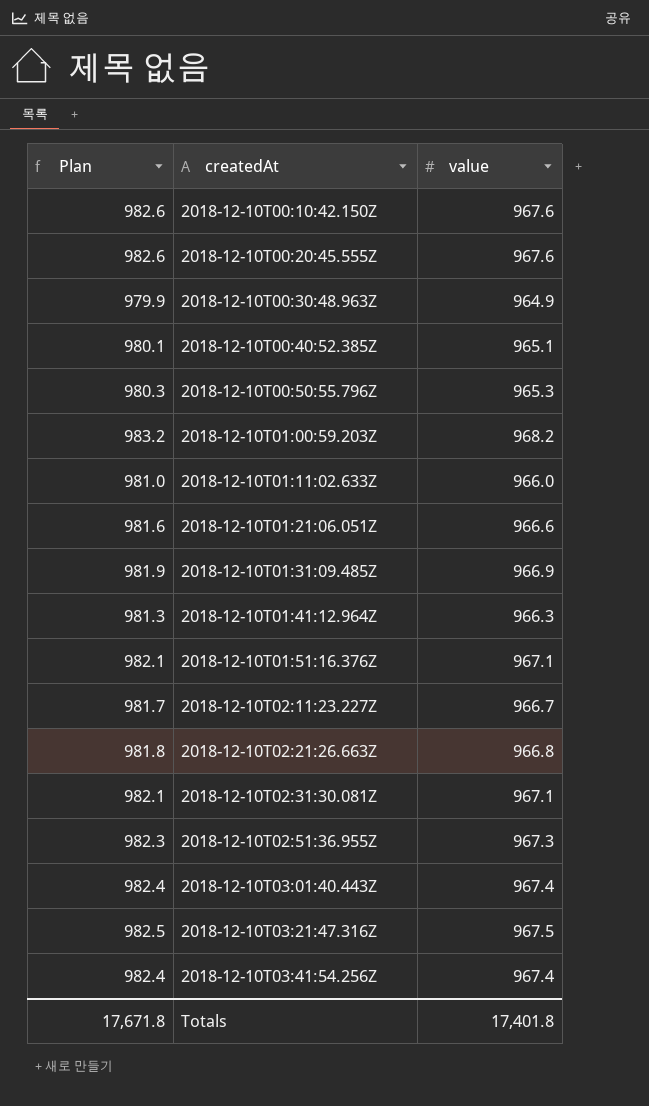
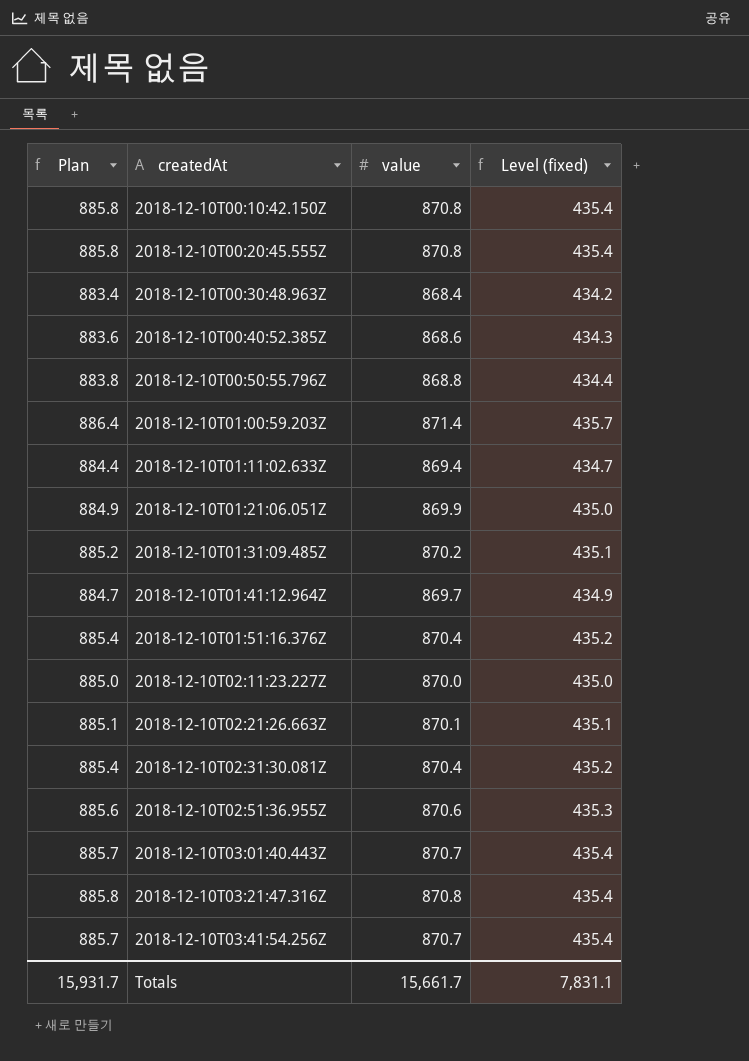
column Level (fixed) | formula: none -> [value] * 0.5
2018-12-10T00:10:42.150Z | Plan: 982.6 -> 885.8
2018-12-10T00:10:42.150Z | value: 967.6 -> 870.8
2018-12-10T00:20:45.555Z | Plan: 982.6 -> 885.8
2018-12-10T00:20:45.555Z | value: 967.6 -> 870.8
2018-12-10T00:30:48.963Z | Plan: 979.9 -> 883.4
2018-12-10T00:30:48.963Z | value: 964.9 -> 868.4
2018-12-10T00:40:52.385Z | Plan: 980.1 -> 883.6
2018-12-10T00:40:52.385Z | value: 965.1 -> 868.6
2018-12-10T00:50:55.796Z | Plan: 980.3 -> 883.8
2018-12-10T00:50:55.796Z | value: 965.3 -> 868.8
2018-12-10T01:00:59.203Z | Plan: 983.2 -> 886.4
2018-12-10T01:00:59.203Z | value: 968.2 -> 871.4
2018-12-10T01:11:02.633Z | Plan: 981.0 -> 884.4
2018-12-10T01:11:02.633Z | value: 966.0 -> 869.4
2018-12-10T01:21:06.051Z | Plan: 981.6 -> 884.9
2018-12-10T01:21:06.051Z | value: 966.6 -> 869.9
2018-12-10T01:31:09.485Z | Plan: 981.9 -> 885.2
2018-12-10T01:31:09.485Z | value: 966.9 -> 870.2
2018-12-10T01:41:12.964Z | Plan: 981.3 -> 884.7
2018-12-10T01:41:12.964Z | value: 966.3 -> 869.7
2018-12-10T01:51:16.376Z | Plan: 982.1 -> 885.4
2018-12-10T01:51:16.376Z | value: 967.1 -> 870.4
2018-12-10T02:11:23.227Z | Plan: 981.7 -> 885.0
2018-12-10T02:11:23.227Z | value: 966.7 -> 870.0
2018-12-10T02:21:26.663Z | Plan: 981.8 -> 885.1
2018-12-10T02:21:26.663Z | value: 966.8 -> 870.1
2018-12-10T02:31:30.081Z | Plan: 982.1 -> 885.4
2018-12-10T02:31:30.081Z | value: 967.1 -> 870.4
2018-12-10T02:51:36.955Z | Plan: 982.3 -> 885.6
2018-12-10T02:51:36.955Z | value: 967.3 -> 870.6
2018-12-10T03:01:40.443Z | Plan: 982.4 -> 885.7
2018-12-10T03:01:40.443Z | value: 967.4 -> 870.7
2018-12-10T03:21:47.316Z | Plan: 982.5 -> 885.8
2018-12-10T03:21:47.316Z | value: 967.5 -> 870.8
2018-12-10T03:41:54.256Z | Plan: 982.4 -> 885.7
2018-12-10T03:41:54.256Z | value: 967.4 -> 870.7
Totals | Plan: 17,671.8 -> 15,931.7
Totals | value: 17,401.8 -> 15,661.7

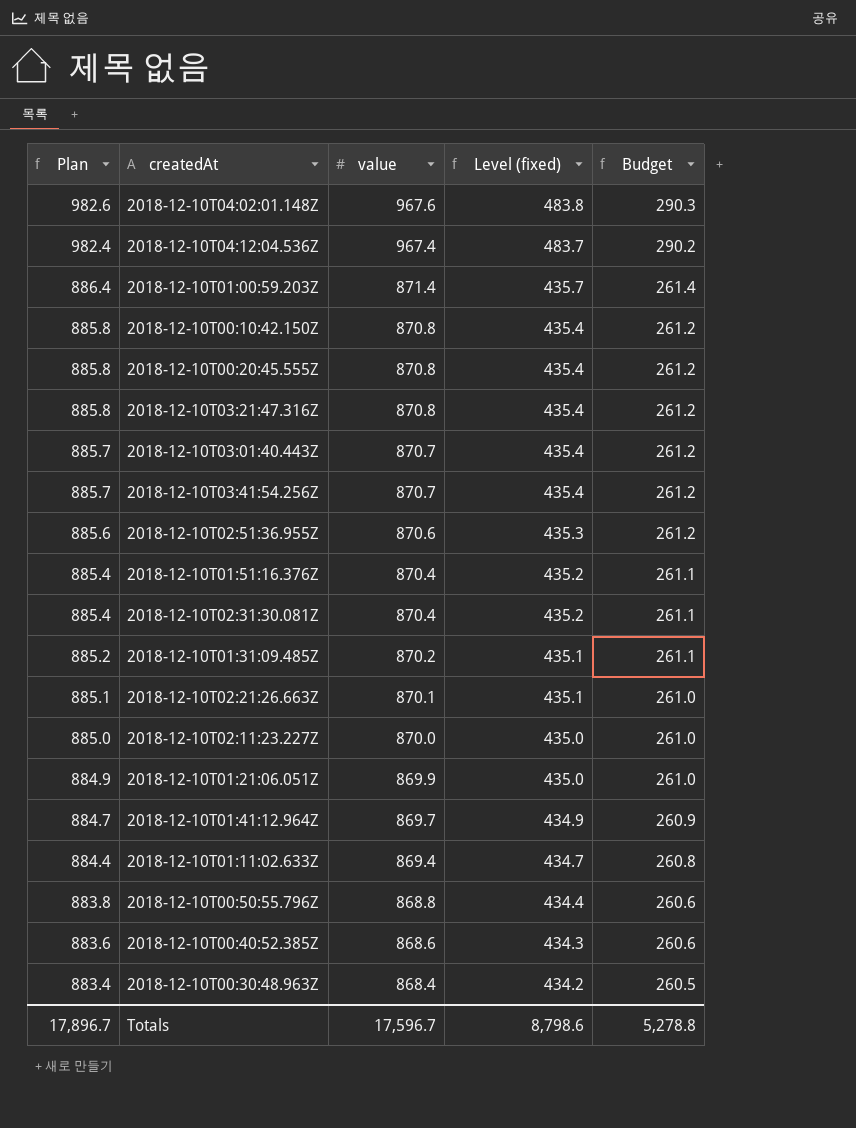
row order: createdAt ascending -> Plan descending
column Budget | formula: none -> [value] * 0.3
row 2018-12-10T04:02:01.148Z: none -> 982.6 | 967.6 | 483.8 | 290.3
row 2018-12-10T04:12:04.536Z: none -> 982.4 | 967.4 | 483.7 | 290.2
Totals | Plan: 15,931.7 -> 17,896.7
Totals | value: 15,661.7 -> 17,596.7
Totals | Level (fixed): 7,831.1 -> 8,798.6

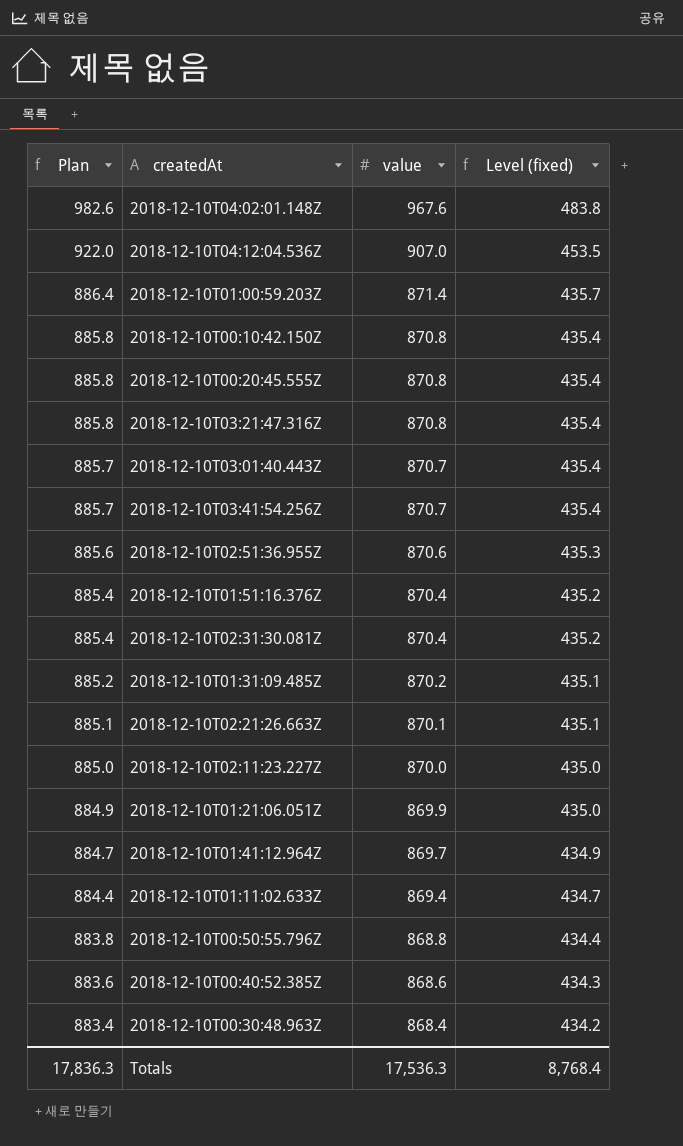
column Budget | formula: [value] * 0.3 -> none
2018-12-10T04:12:04.536Z | Plan: 982.4 -> 922.0
2018-12-10T04:12:04.536Z | value: 967.4 -> 907.0
2018-12-10T04:12:04.536Z | Level (fixed): 483.7 -> 453.5
Totals | Plan: 17,896.7 -> 17,836.3
Totals | value: 17,596.7 -> 17,536.3
Totals | Level (fixed): 8,798.6 -> 8,768.4

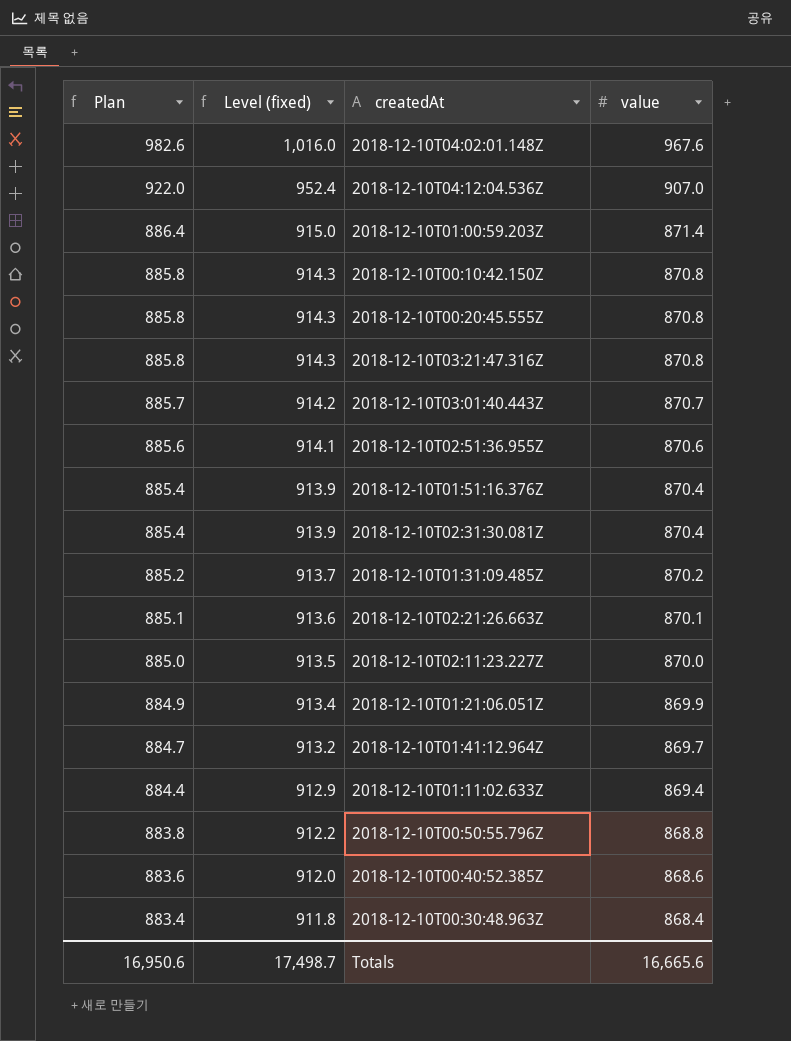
column Level (fixed) | formula: [value] * 0.5 -> [value] * 1.05
column Level (fixed) | position: 4 -> 2
row 2018-12-10T03:41:54.256Z: 885.7 | 870.7 | 435.4 -> none
Totals | Plan: 17,836.3 -> 16,950.6
Totals | Level (fixed): 8,768.4 -> 17,498.7
Totals | value: 17,536.3 -> 16,665.6

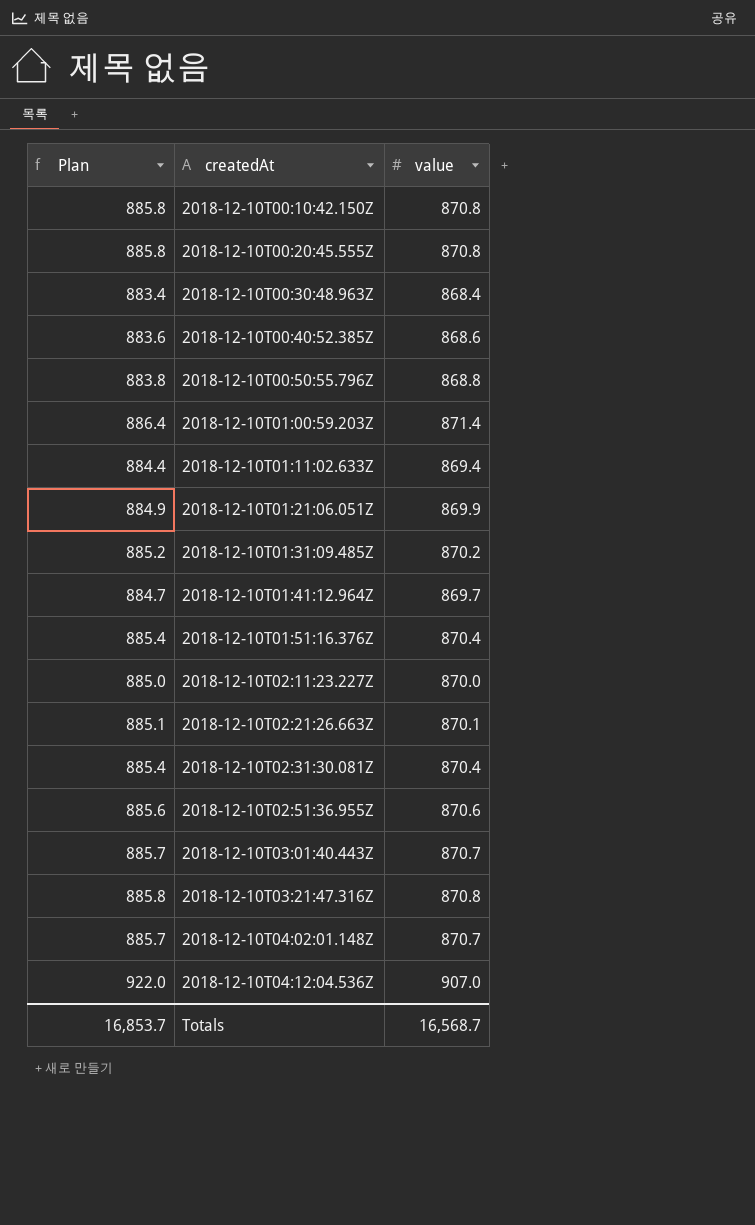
row order: Plan descending -> createdAt ascending
column Level (fixed) | formula: [value] * 1.05 -> none
2018-12-10T04:02:01.148Z | Plan: 982.6 -> 885.7
2018-12-10T04:02:01.148Z | value: 967.6 -> 870.7
Totals | Plan: 16,950.6 -> 16,853.7
Totals | value: 16,665.6 -> 16,568.7

